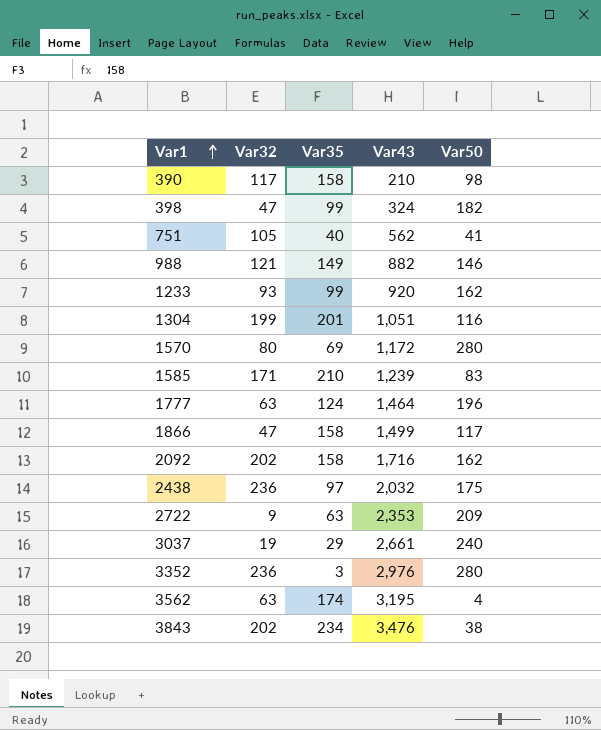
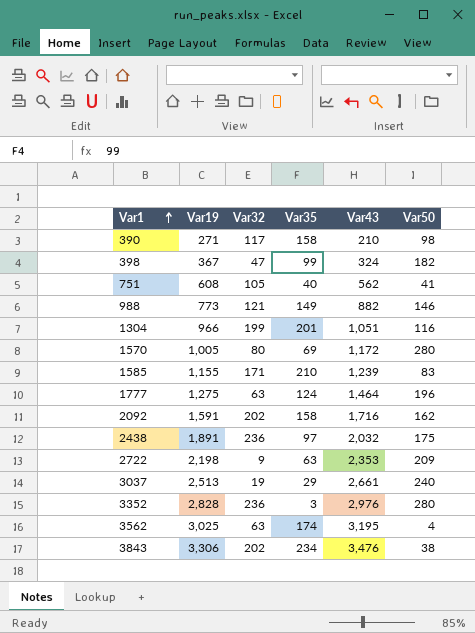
column Var19 | position: none -> 2
row 1233: 93 | 99 | 920 | 162 -> none
row 1866: 47 | 158 | 1,499 | 117 -> none

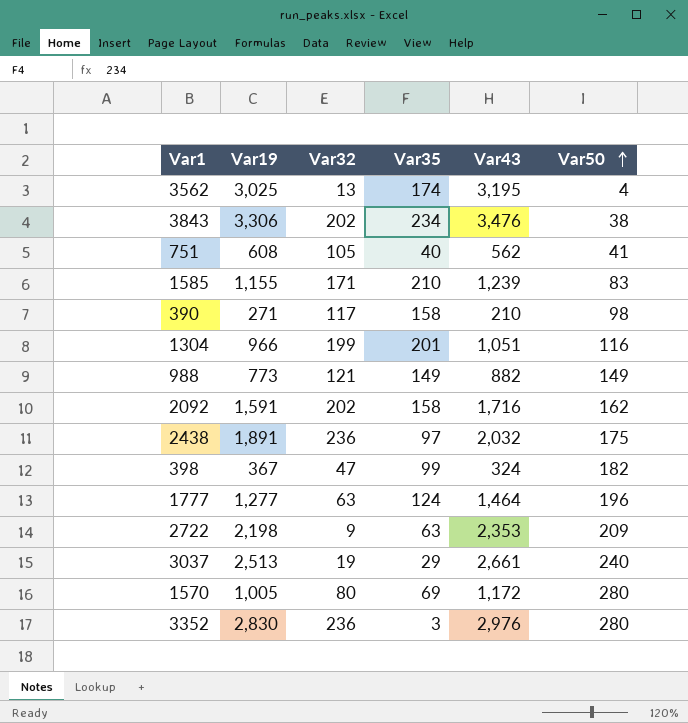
row order: Var1 ascending -> Var50 ascending
3562 | Var32: 63 -> 13
988 | Var50: 146 -> 149
1777 | Var19: 1,275 -> 1,277
3352 | Var19: 2,828 -> 2,830

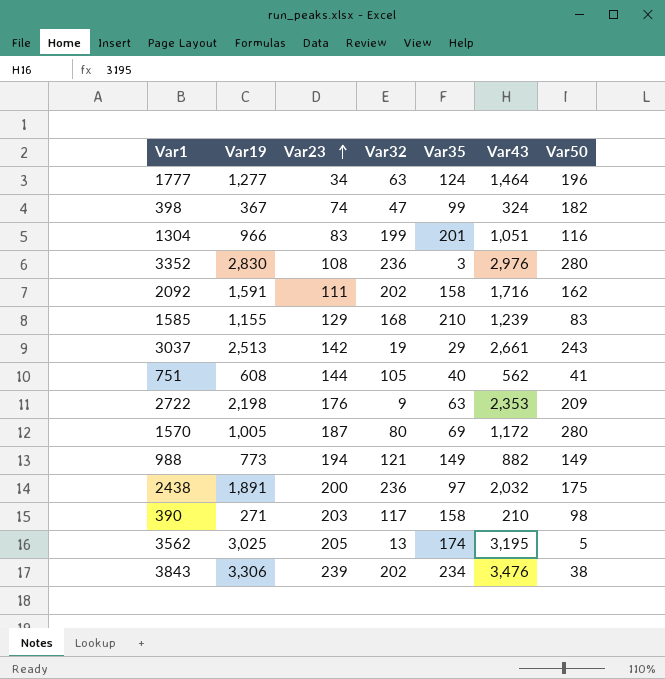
row order: Var50 ascending -> Var23 ascending
column Var23 | position: none -> 3
1585 | Var32: 171 -> 168
3037 | Var50: 240 -> 243
3562 | Var50: 4 -> 5

